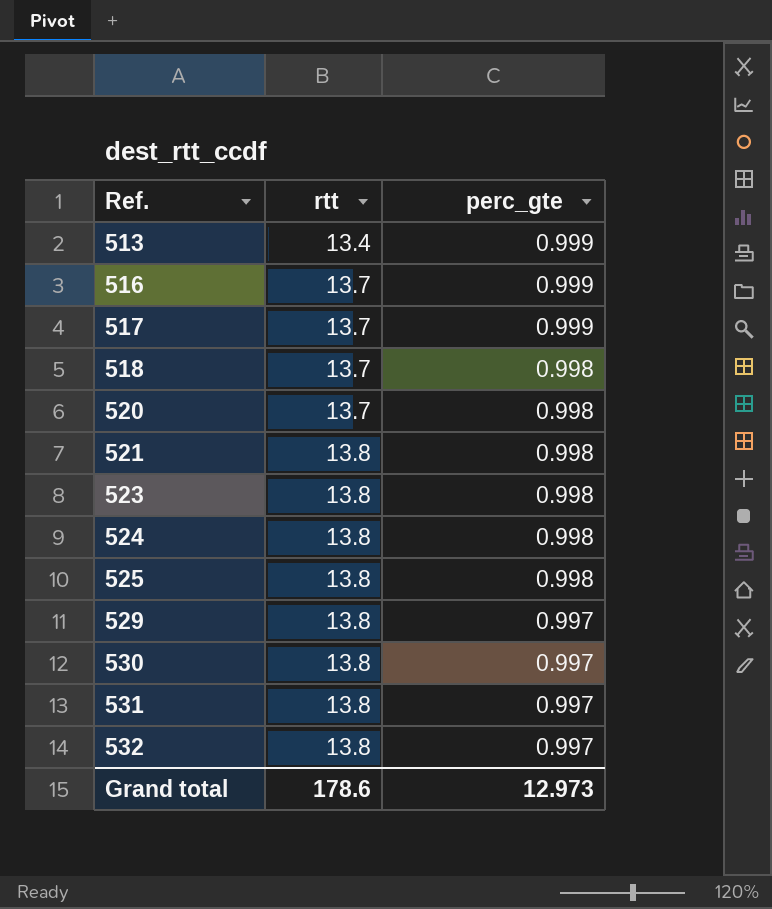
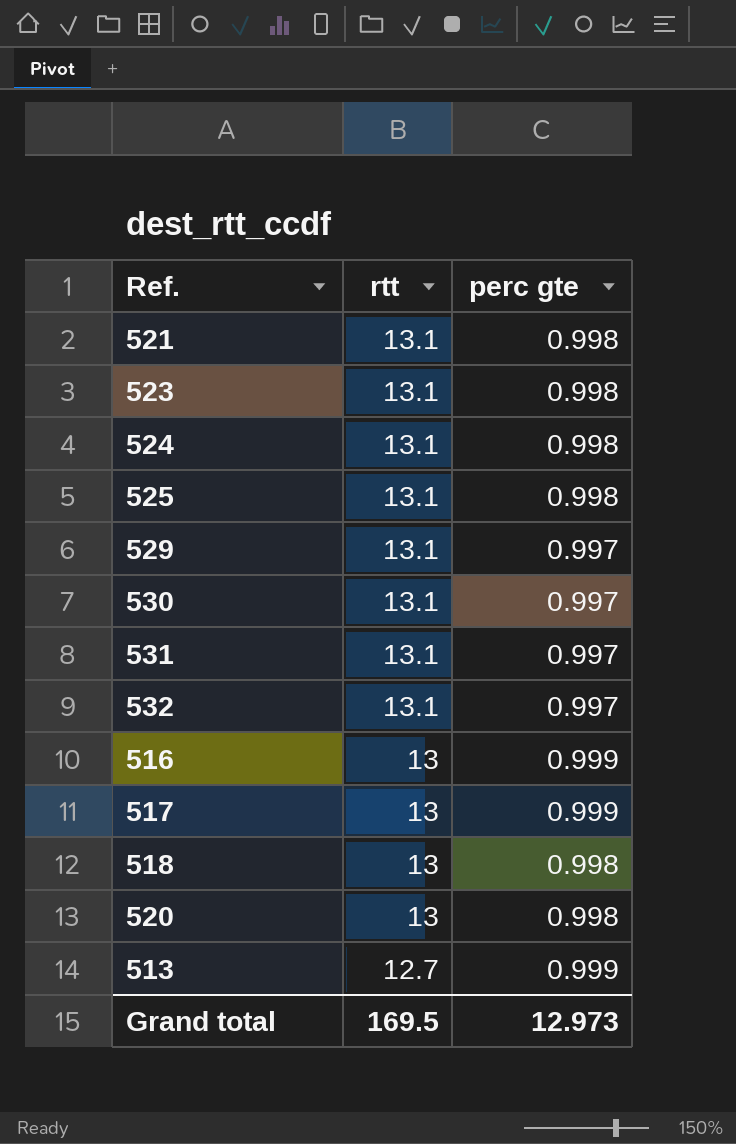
row order: Ref. ascending -> rtt descending
column name: perc_gte -> perc gte
521 | rtt: 13.8 -> 13.1
523 | rtt: 13.8 -> 13.1
524 | rtt: 13.8 -> 13.1
525 | rtt: 13.8 -> 13.1
529 | rtt: 13.8 -> 13.1
530 | rtt: 13.8 -> 13.1
531 | rtt: 13.8 -> 13.1
532 | rtt: 13.8 -> 13.1
516 | rtt: 13.7 -> 13
517 | rtt: 13.7 -> 13
518 | rtt: 13.7 -> 13
520 | rtt: 13.7 -> 13
513 | rtt: 13.4 -> 12.7
Grand total | rtt: 178.6 -> 169.5

